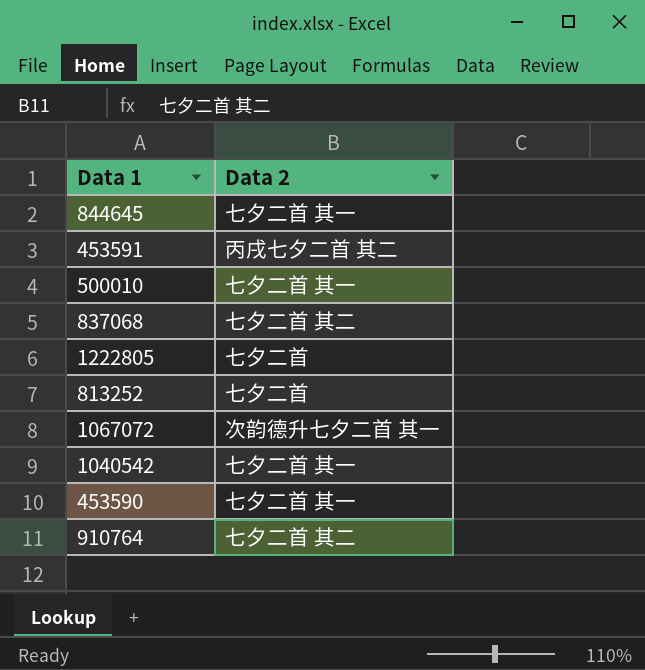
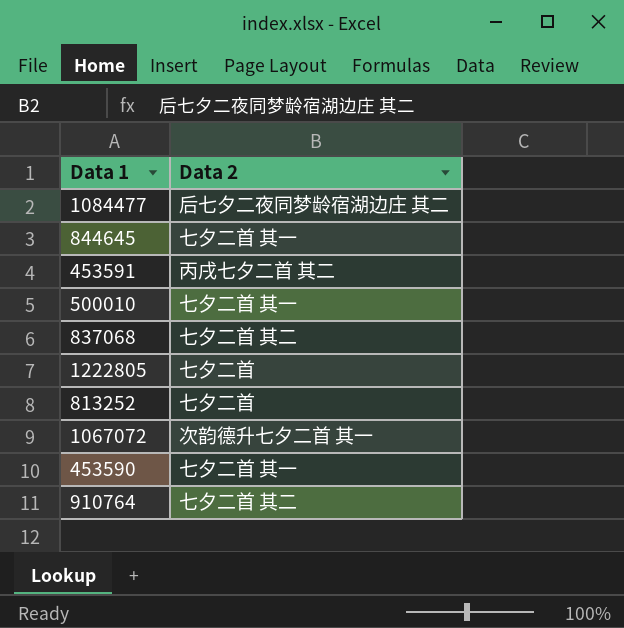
row 1040542: 七夕二首 其一 -> none
row 1084477: none -> 后七夕二夜同梦龄宿湖边庄 其二

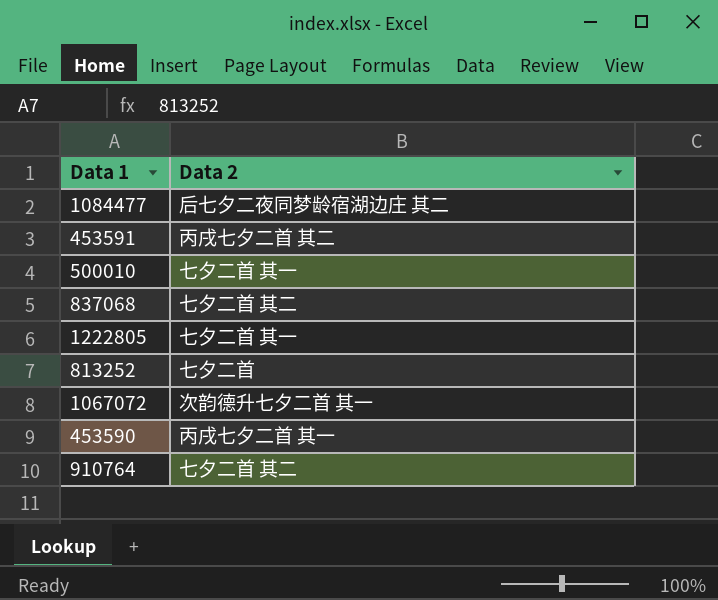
row 844645: 七夕二首 其一 -> none
1222805 | Data 2: 七夕二首 -> 七夕二首 其一
453590 | Data 2: 七夕二首 其一 -> 丙戌七夕二首 其一

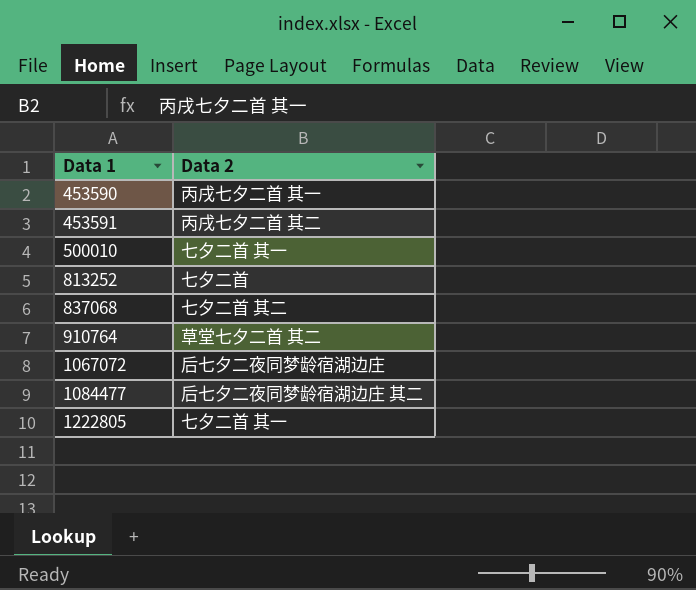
row order: none -> Data 1 ascending
910764 | Data 2: 七夕二首 其二 -> 草堂七夕二首 其二
1067072 | Data 2: 次韵德升七夕二首 其一 -> 后七夕二夜同梦龄宿湖边庄

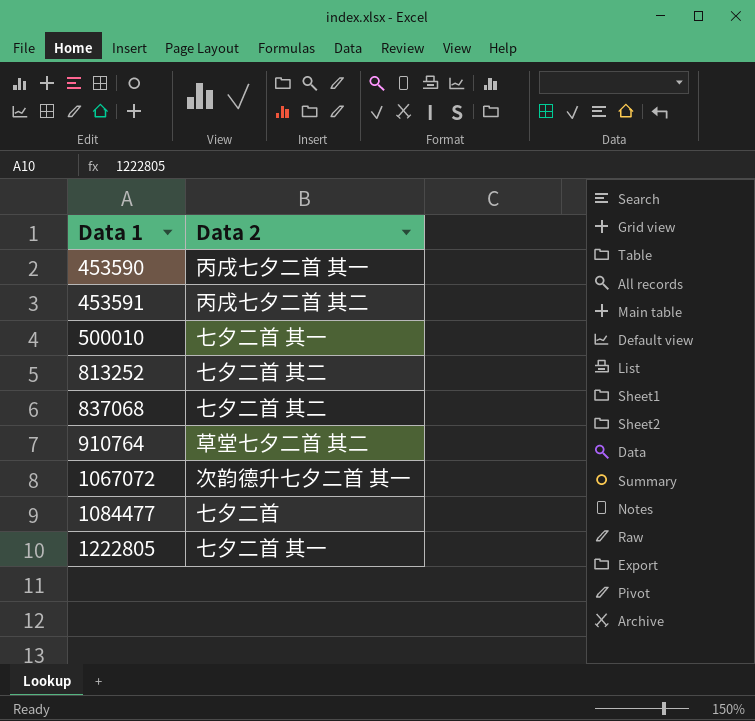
813252 | Data 2: 七夕二首 -> 七夕二首 其二
1067072 | Data 2: 后七夕二夜同梦龄宿湖边庄 -> 次韵德升七夕二首 其一
1084477 | Data 2: 后七夕二夜同梦龄宿湖边庄 其二 -> 七夕二首

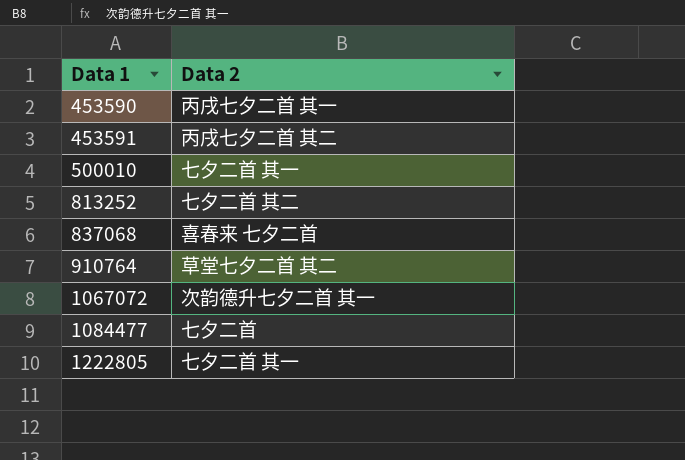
837068 | Data 2: 七夕二首 其二 -> 喜春来 七夕二首

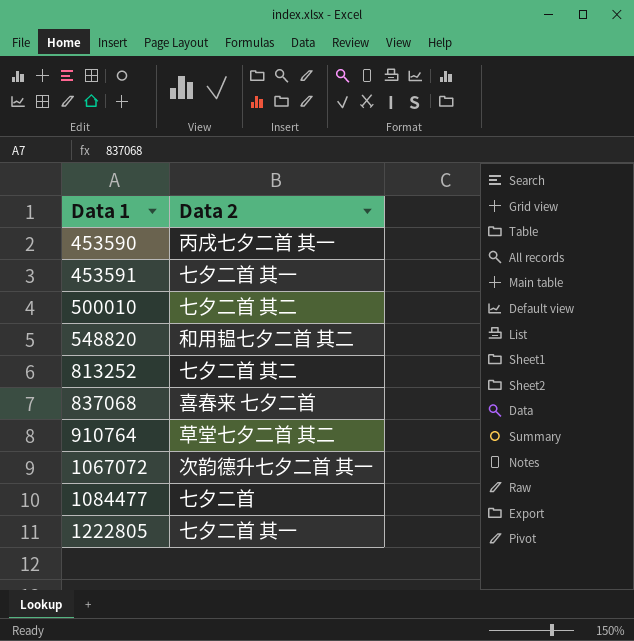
453591 | Data 2: 丙戌七夕二首 其二 -> 七夕二首 其一
500010 | Data 2: 七夕二首 其一 -> 七夕二首 其二
row 548820: none -> 和用韫七夕二首 其二

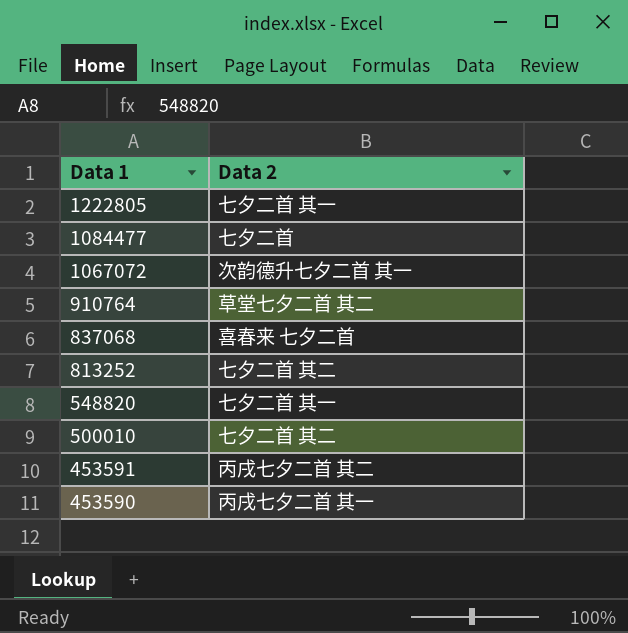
row order: Data 1 ascending -> Data 1 descending
548820 | Data 2: 和用韫七夕二首 其二 -> 七夕二首 其一
453591 | Data 2: 七夕二首 其一 -> 丙戌七夕二首 其二

